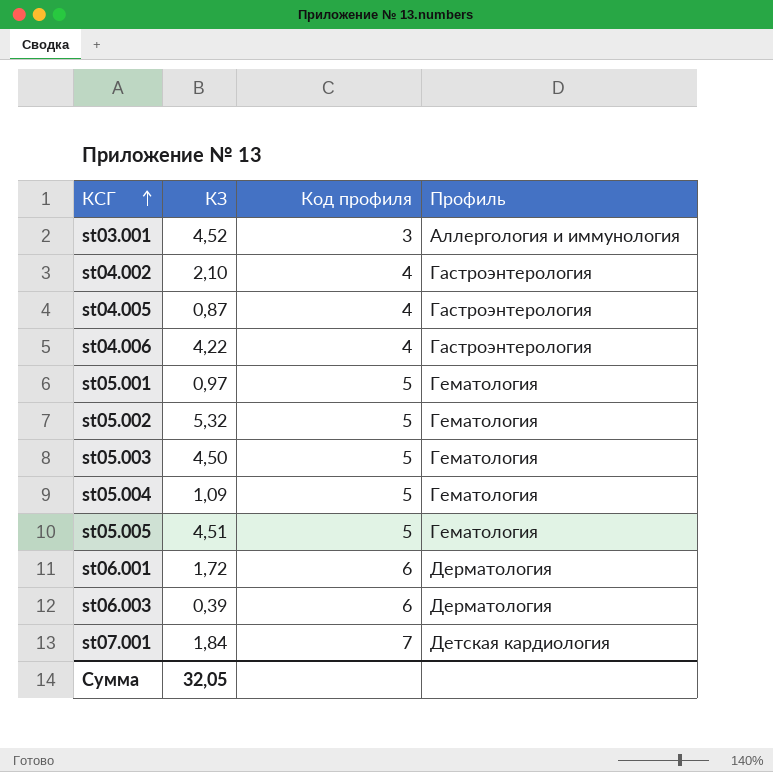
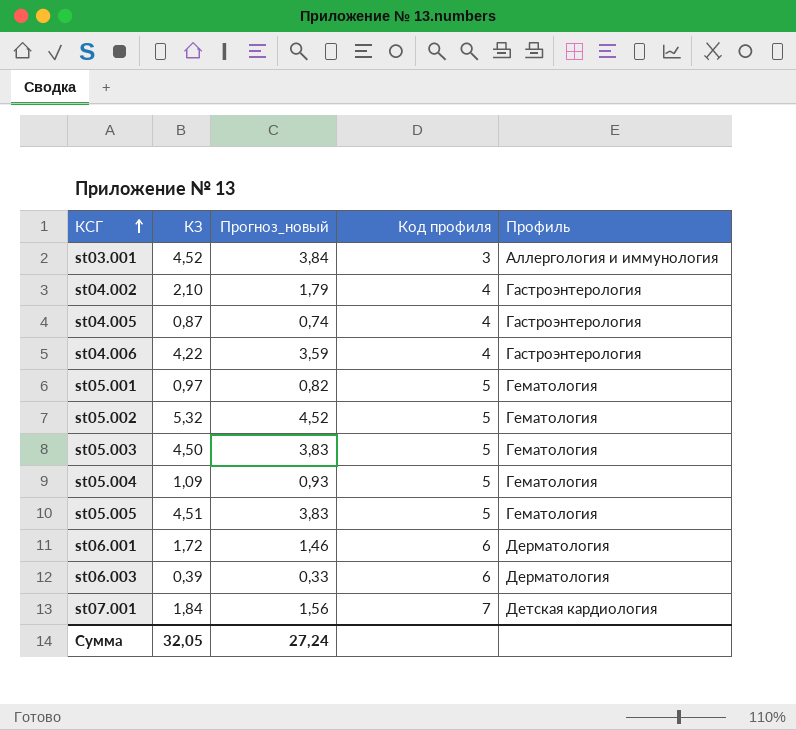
column Прогноз_новый | formula: none -> [КЗ] * 0,85

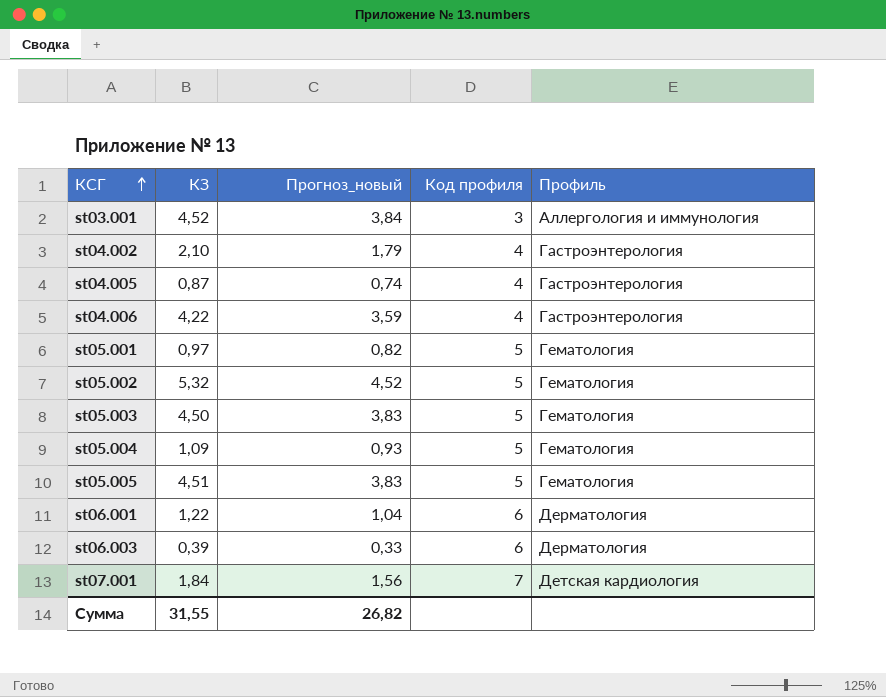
st06.001 | КЗ: 1,72 -> 1,22
st06.001 | Прогноз_новый: 1,46 -> 1,04
Сумма | КЗ: 32,05 -> 31,55
Сумма | Прогноз_новый: 27,24 -> 26,82

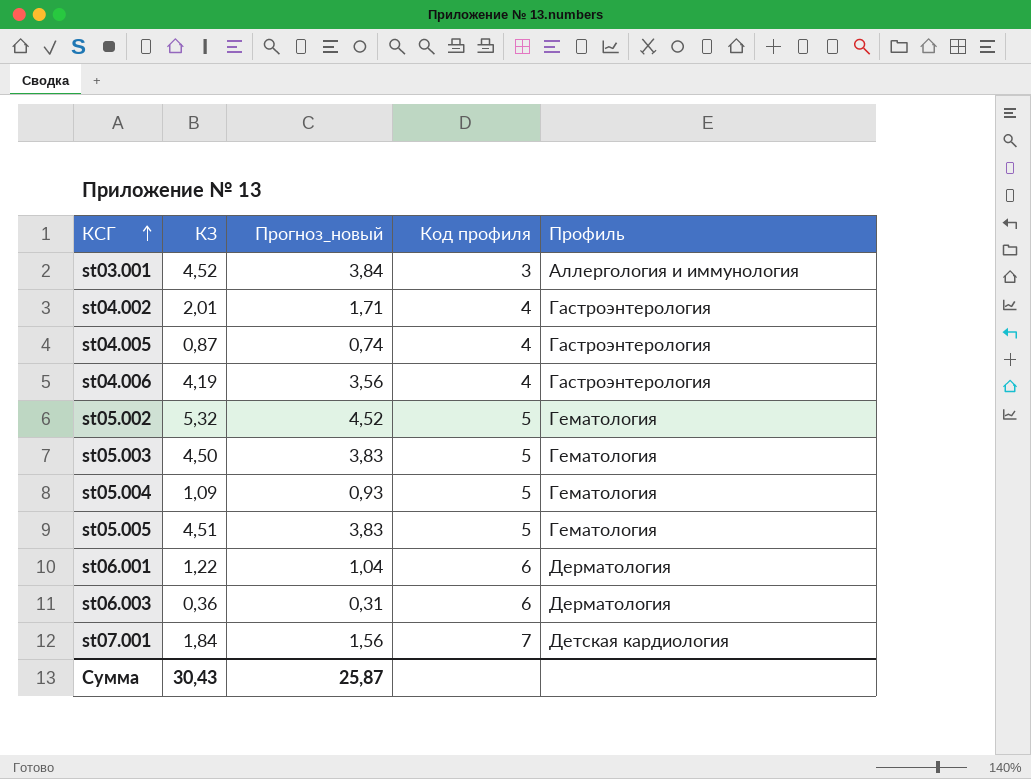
row st05.001: 0,97 | 0,82 | 5 | Гематология -> none
st04.002 | КЗ: 2,10 -> 2,01
st04.002 | Прогноз_новый: 1,79 -> 1,71
st04.006 | КЗ: 4,22 -> 4,19
st04.006 | Прогноз_новый: 3,59 -> 3,56
st06.003 | КЗ: 0,39 -> 0,36
st06.003 | Прогноз_новый: 0,33 -> 0,31
Сумма | КЗ: 31,55 -> 30,43
Сумма | Прогноз_новый: 26,82 -> 25,87

